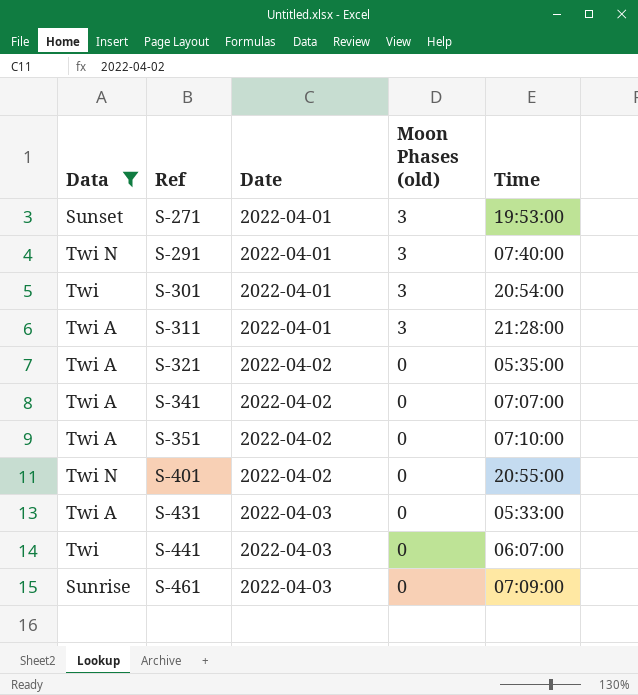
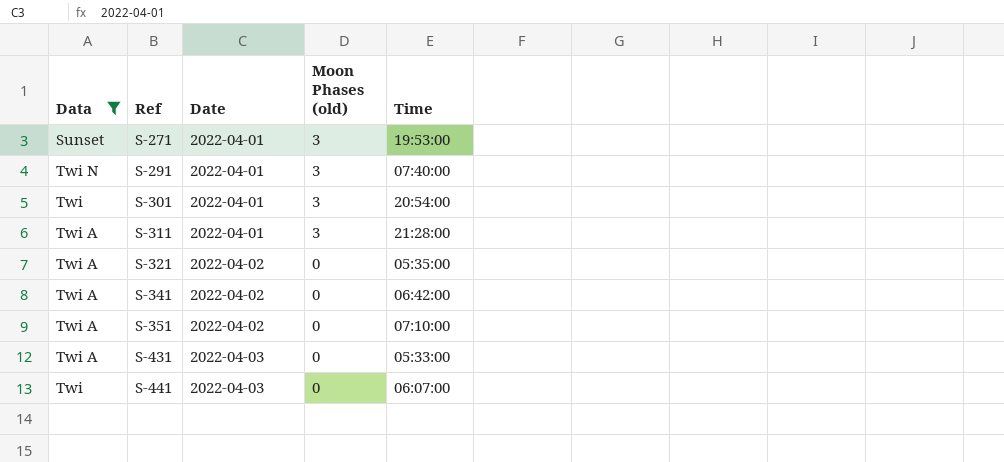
row S-401: Twi N | 2022-04-02 | 0 | 20:55:00 -> none
row S-461: Sunrise | 2022-04-03 | 0 | 07:09:00 -> none
S-341 | Time: 07:07:00 -> 06:42:00

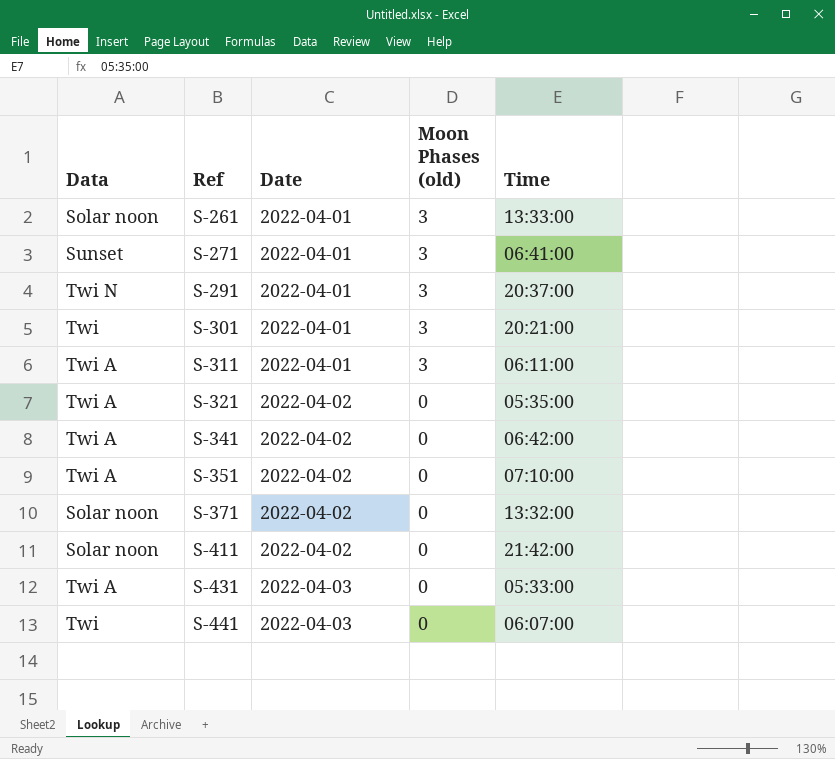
filter: Data != Solar noon -> none
S-271 | Time: 19:53:00 -> 06:41:00
S-291 | Time: 07:40:00 -> 20:37:00
S-301 | Time: 20:54:00 -> 20:21:00
S-311 | Time: 21:28:00 -> 06:11:00

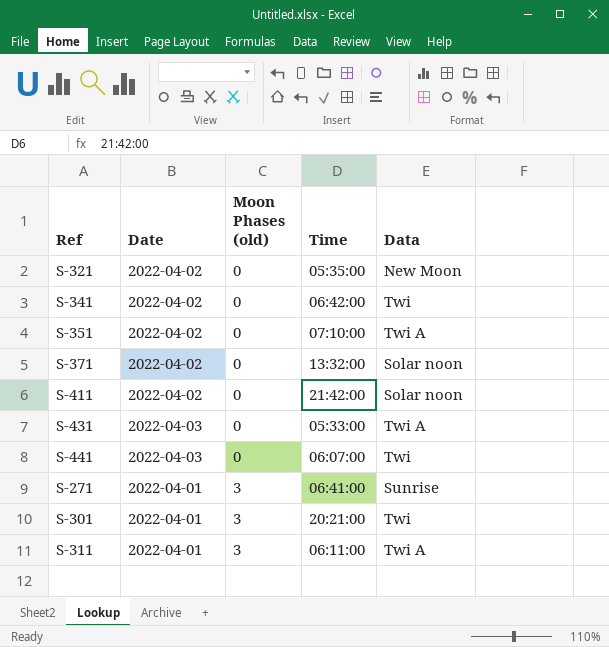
row order: Ref ascending -> Moon Phases (old) ascending
column Data | position: 1 -> 5
row S-261: Solar noon | 2022-04-01 | 3 | 13:33:00 -> none
row S-291: Twi N | 2022-04-01 | 3 | 20:37:00 -> none
S-321 | Data: Twi A -> New Moon
S-341 | Data: Twi A -> Twi
S-271 | Data: Sunset -> Sunrise

